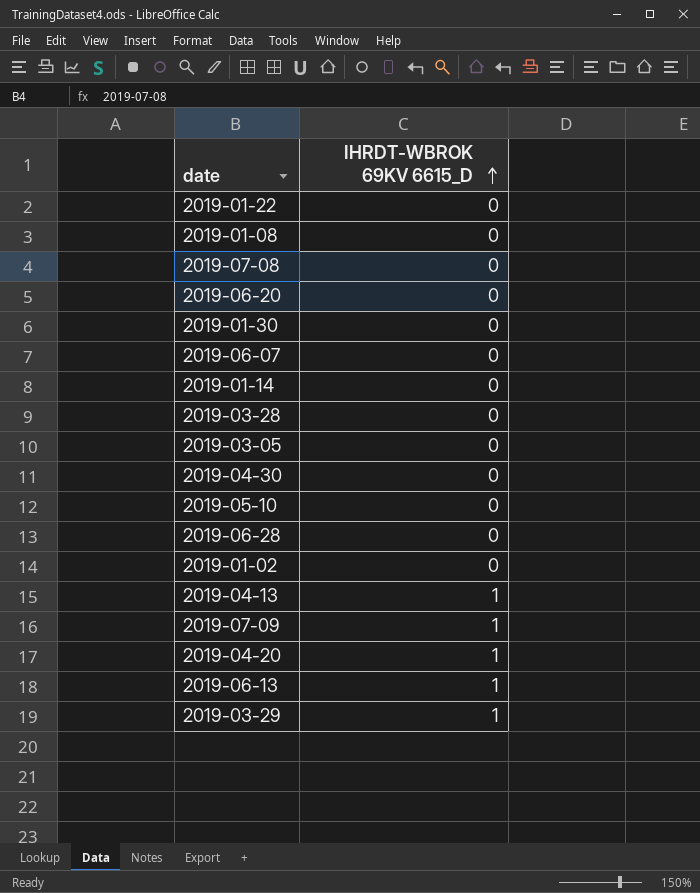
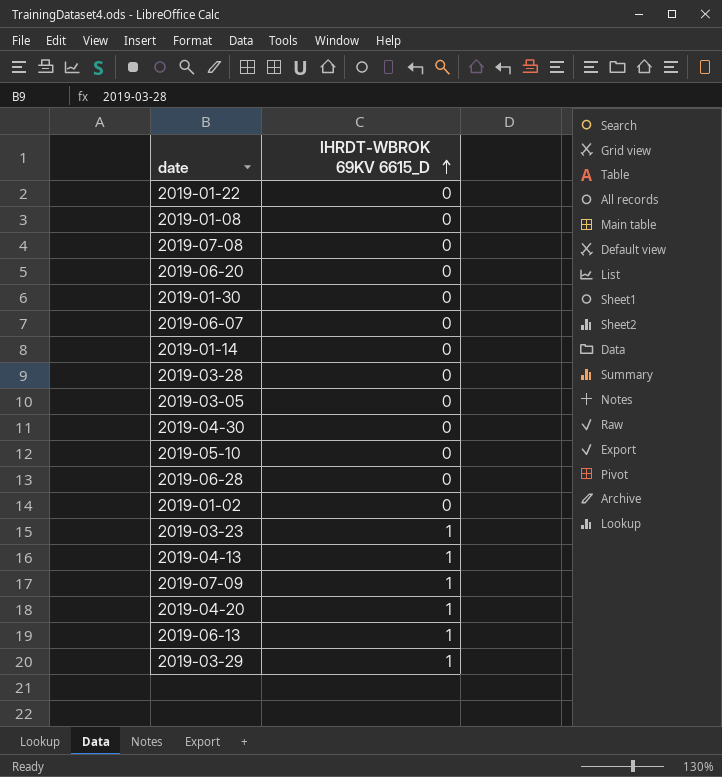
row 2019-03-23: none -> 1

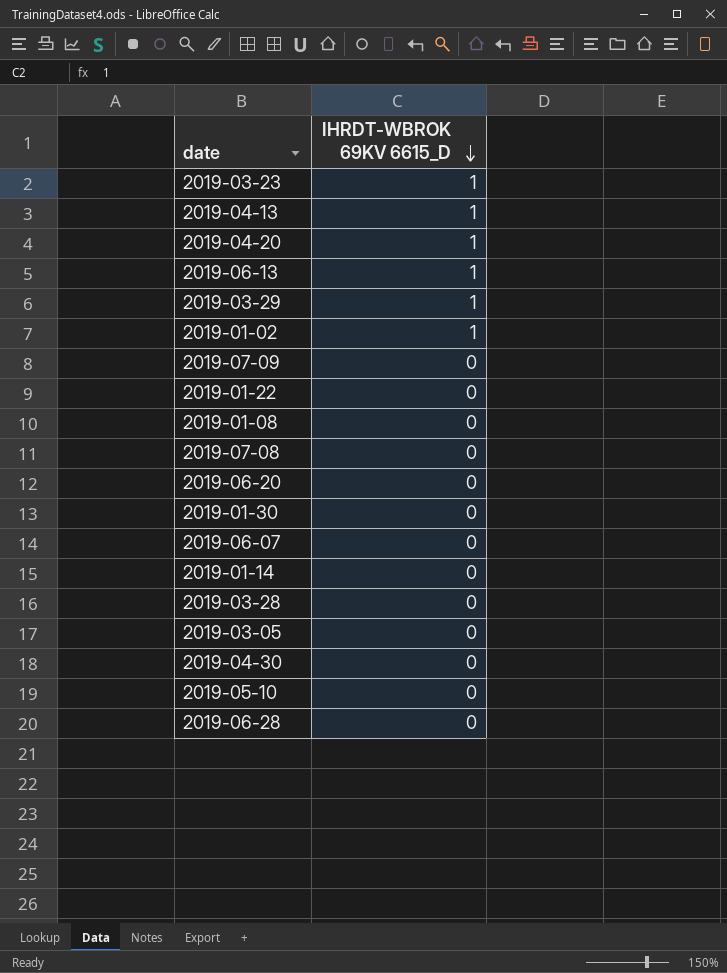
row order: IHRDT-WBROK 69KV 6615_D ascending -> IHRDT-WBROK 69KV 6615_D descending
2019-01-02 | IHRDT-WBROK 69KV 6615_D: 0 -> 1
2019-07-09 | IHRDT-WBROK 69KV 6615_D: 1 -> 0

